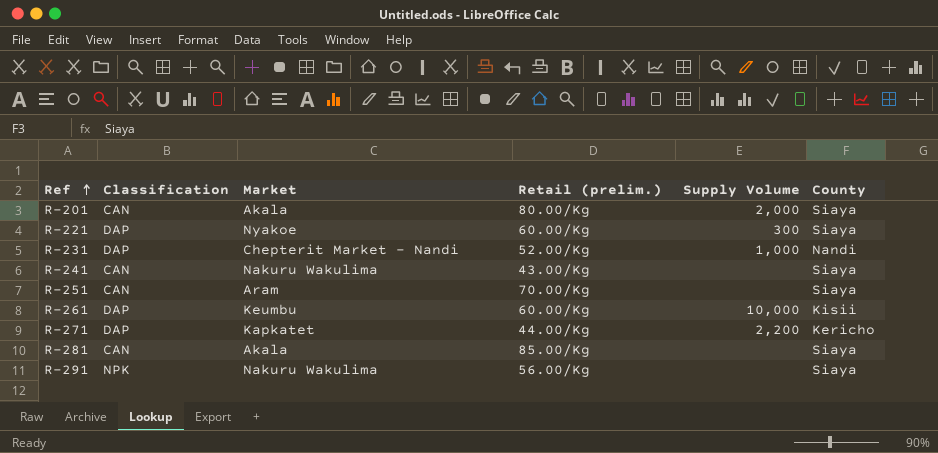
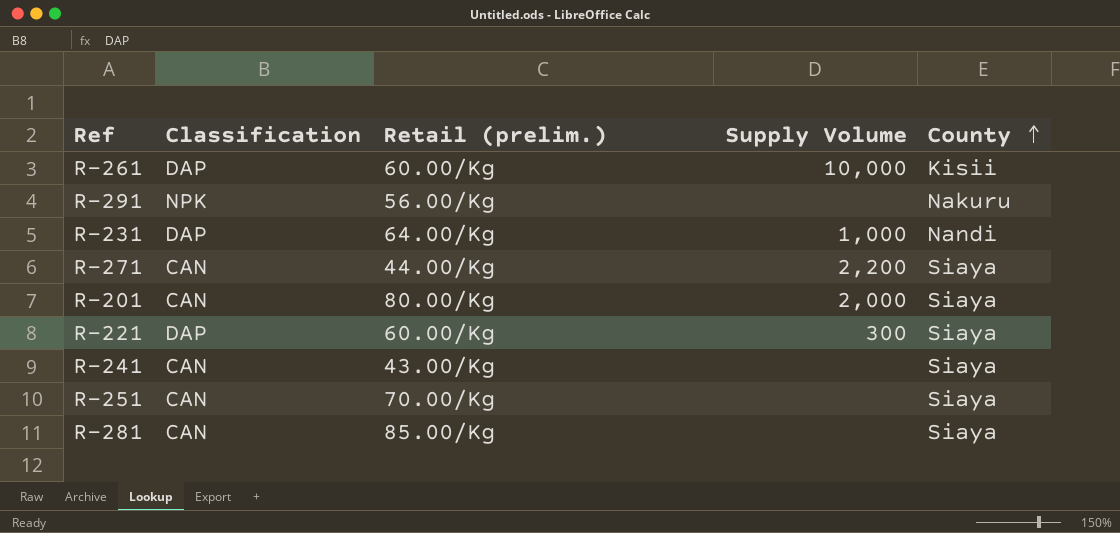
row order: Ref ascending -> County ascending
column Market | position: 3 -> none
R-291 | County: Siaya -> Nakuru
R-231 | Retail (prelim.): 52.00/Kg -> 64.00/Kg
R-271 | Classification: DAP -> CAN
R-271 | County: Kericho -> Siaya

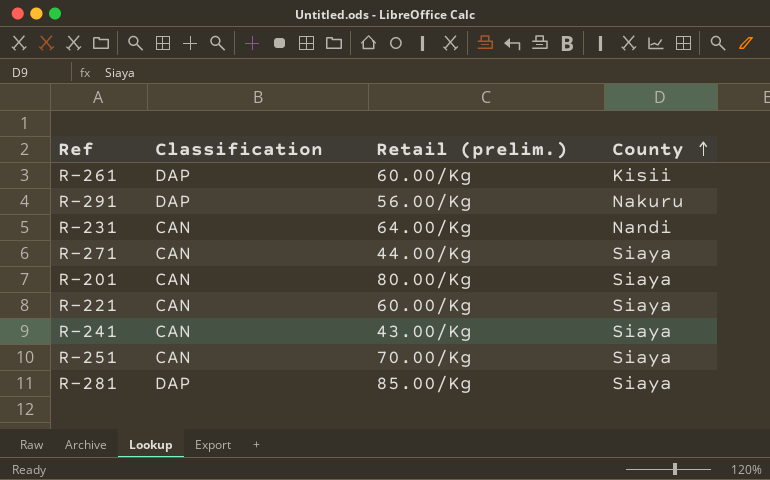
column Supply Volume | position: 4 -> none
R-291 | Classification: NPK -> DAP
R-231 | Classification: DAP -> CAN
R-221 | Classification: DAP -> CAN
R-281 | Classification: CAN -> DAP

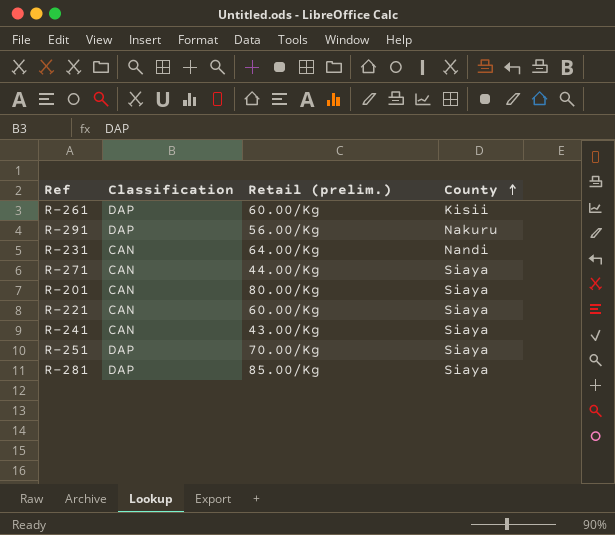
R-251 | Classification: CAN -> DAP

